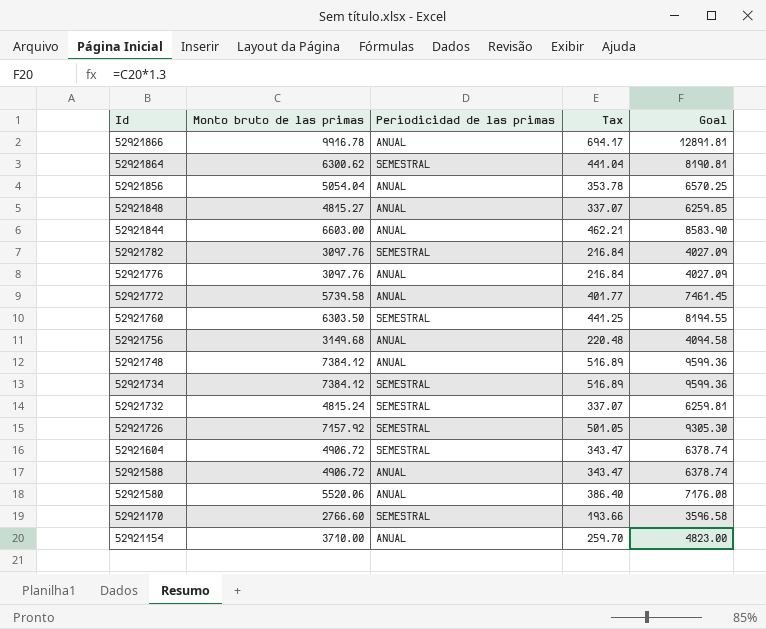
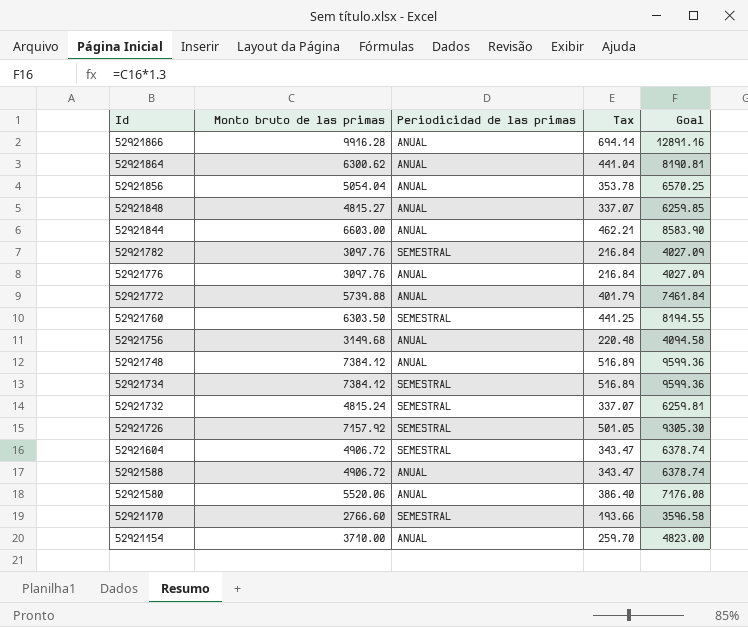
52921866 | Monto bruto de las primas: 9916.78 -> 9916.28
52921866 | Tax: 694.17 -> 694.14
52921866 | Goal: 12891.81 -> 12891.16
52921864 | Periodicidad de las primas: SEMESTRAL -> ANUAL
52921772 | Monto bruto de las primas: 5739.58 -> 5739.88
52921772 | Tax: 401.77 -> 401.79
52921772 | Goal: 7461.45 -> 7461.84

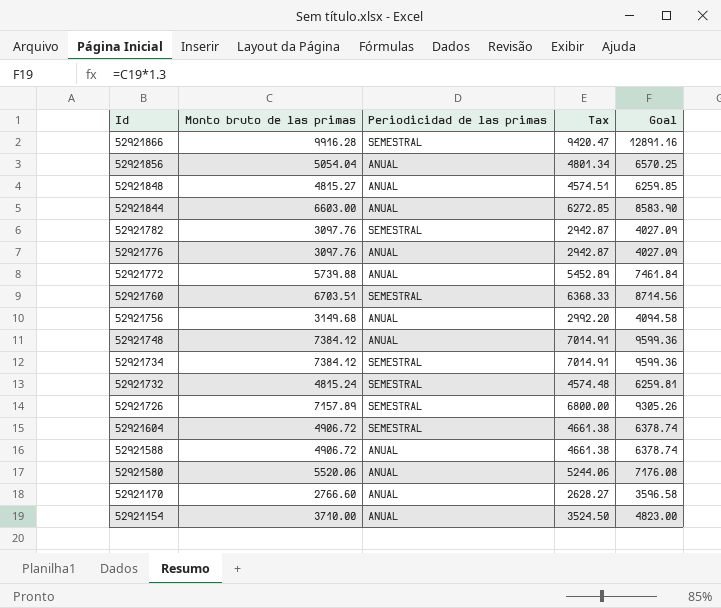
column Tax | formula: [Monto bruto de las primas] * 0.07 -> [Monto bruto de las primas] * 0.95
row 52921864: 6300.62 | ANUAL | 441.04 | 8190.81 -> none
52921866 | Periodicidad de las primas: ANUAL -> SEMESTRAL
52921760 | Monto bruto de las primas: 6303.50 -> 6703.51
52921760 | Goal: 8194.55 -> 8714.56
52921726 | Monto bruto de las primas: 7157.92 -> 7157.89
52921726 | Goal: 9305.30 -> 9305.26
52921170 | Periodicidad de las primas: SEMESTRAL -> ANUAL

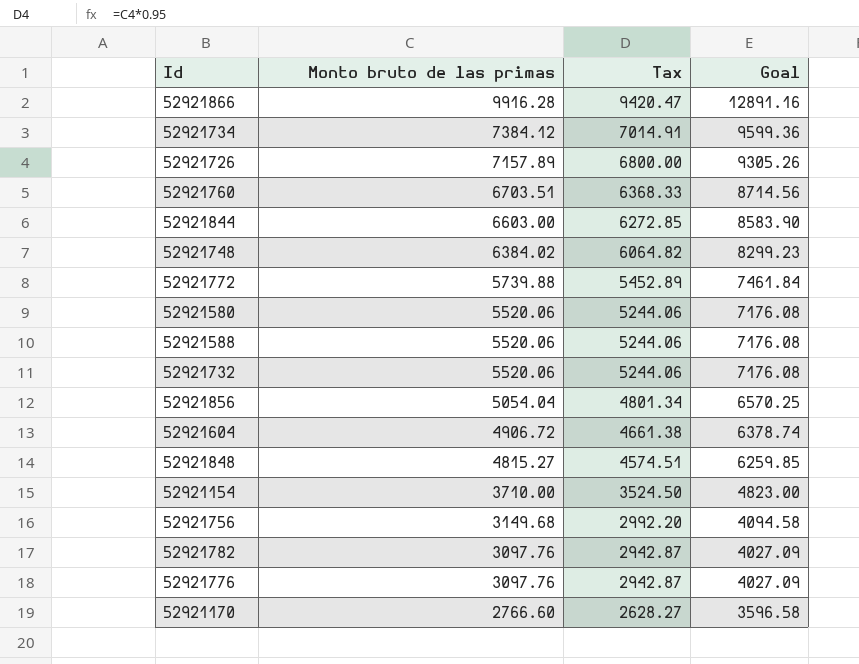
row order: Id descending -> Monto bruto de las primas descending
column Periodicidad de las primas | position: 3 -> none
52921748 | Monto bruto de las primas: 7384.12 -> 6384.02
52921748 | Tax: 7014.91 -> 6064.82
52921748 | Goal: 9599.36 -> 8299.23
52921588 | Monto bruto de las primas: 4906.72 -> 5520.06
52921588 | Tax: 4661.38 -> 5244.06
52921588 | Goal: 6378.74 -> 7176.08
52921732 | Monto bruto de las primas: 4815.24 -> 5520.06
52921732 | Tax: 4574.48 -> 5244.06
52921732 | Goal: 6259.81 -> 7176.08

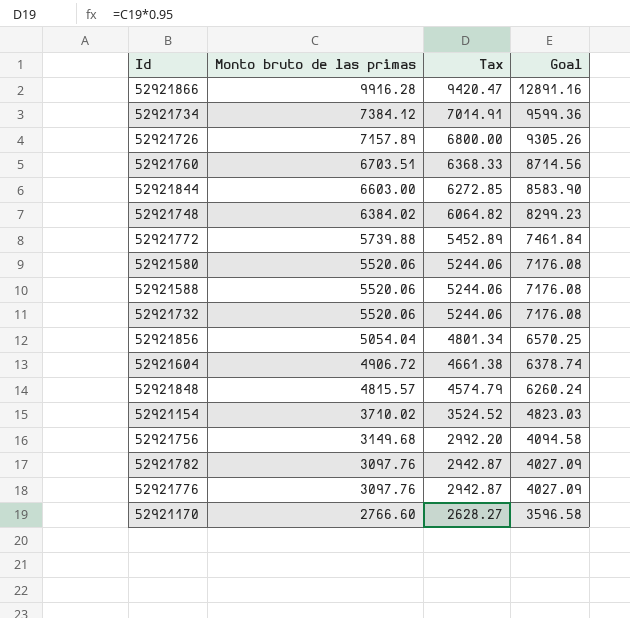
52921848 | Monto bruto de las primas: 4815.27 -> 4815.57
52921848 | Tax: 4574.51 -> 4574.79
52921848 | Goal: 6259.85 -> 6260.24
52921154 | Monto bruto de las primas: 3710.00 -> 3710.02
52921154 | Tax: 3524.50 -> 3524.52
52921154 | Goal: 4823.00 -> 4823.03

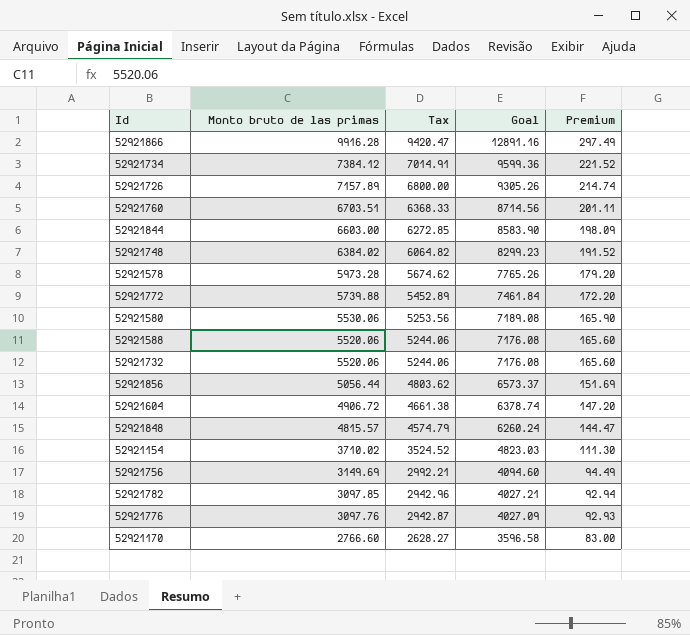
column Premium | formula: none -> [Monto bruto de las primas] * 0.03
row 52921578: none -> 5973.28 | 5674.62 | 7765.26 | 179.20
52921580 | Monto bruto de las primas: 5520.06 -> 5530.06
52921580 | Tax: 5244.06 -> 5253.56
52921580 | Goal: 7176.08 -> 7189.08
52921856 | Monto bruto de las primas: 5054.04 -> 5056.44
52921856 | Tax: 4801.34 -> 4803.62
52921856 | Goal: 6570.25 -> 6573.37
52921756 | Monto bruto de las primas: 3149.68 -> 3149.69
52921756 | Tax: 2992.20 -> 2992.21
52921756 | Goal: 4094.58 -> 4094.60
52921782 | Monto bruto de las primas: 3097.76 -> 3097.85
52921782 | Tax: 2942.87 -> 2942.96
52921782 | Goal: 4027.09 -> 4027.21

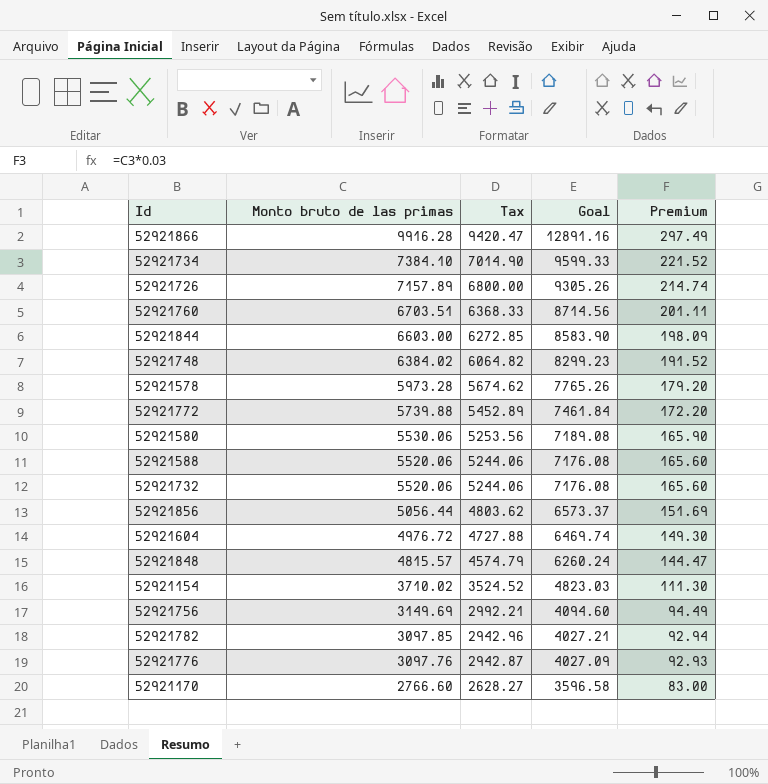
52921734 | Monto bruto de las primas: 7384.12 -> 7384.10
52921734 | Tax: 7014.91 -> 7014.90
52921734 | Goal: 9599.36 -> 9599.33
52921604 | Monto bruto de las primas: 4906.72 -> 4976.72
52921604 | Tax: 4661.38 -> 4727.88
52921604 | Goal: 6378.74 -> 6469.74
52921604 | Premium: 147.20 -> 149.30

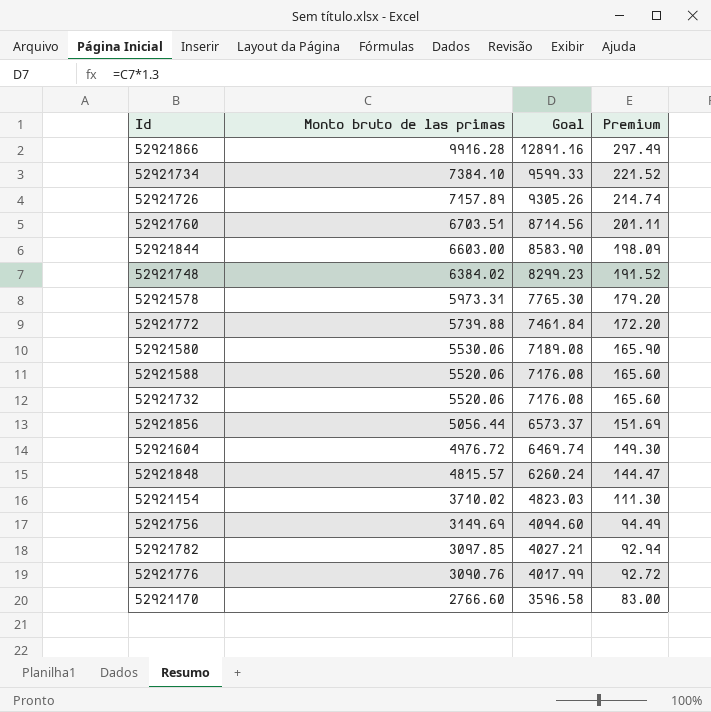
column Tax | formula: [Monto bruto de las primas] * 0.95 -> none
52921578 | Monto bruto de las primas: 5973.28 -> 5973.31
52921578 | Goal: 7765.26 -> 7765.30
52921776 | Monto bruto de las primas: 3097.76 -> 3090.76
52921776 | Goal: 4027.09 -> 4017.99
52921776 | Premium: 92.93 -> 92.72

